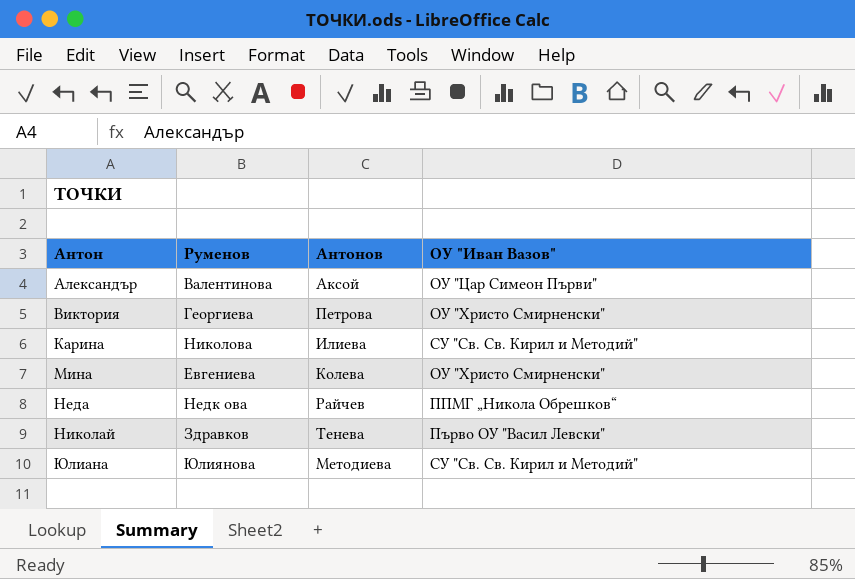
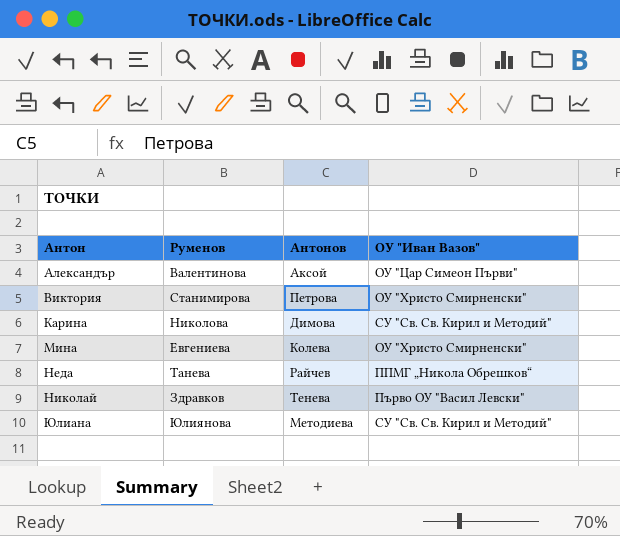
Виктория | Руменов: Георгиева -> Станимирова
Карина | Антонов: Илиева -> Димова
Неда | Руменов: Недк ова -> Танева

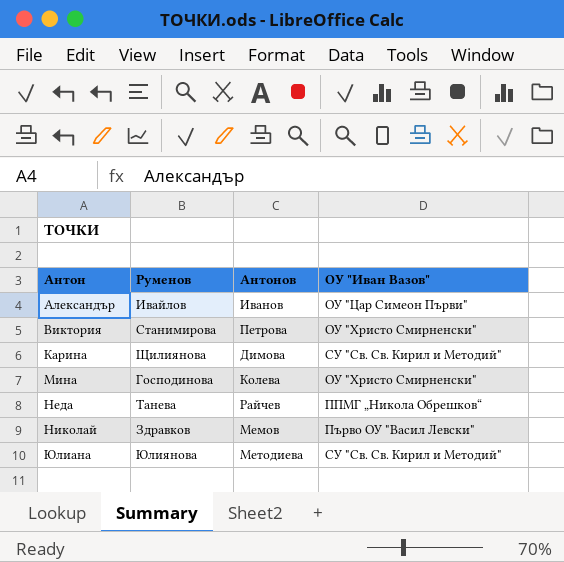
Александър | Руменов: Валентинова -> Ивайлов
Александър | Антонов: Аксой -> Иванов
Карина | Руменов: Николова -> Щилиянова
Мина | Руменов: Евгениева -> Господинова
Николай | Антонов: Тенева -> Мемов

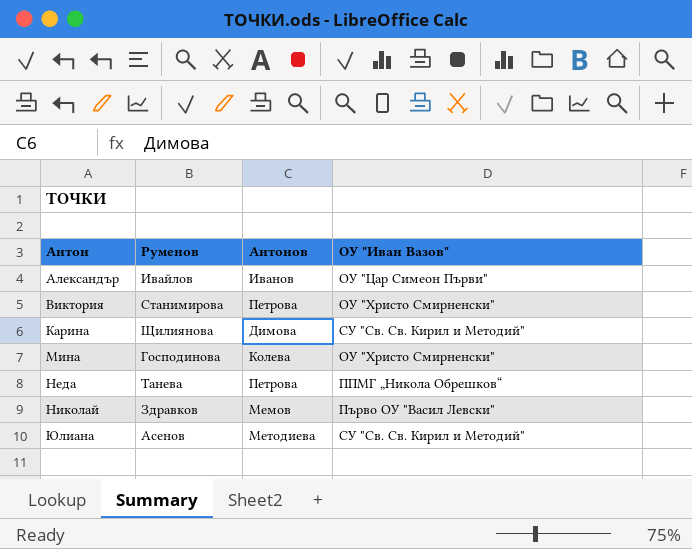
Неда | Антонов: Райчев -> Петрова
Юлиана | Руменов: Юлиянова -> Асенов

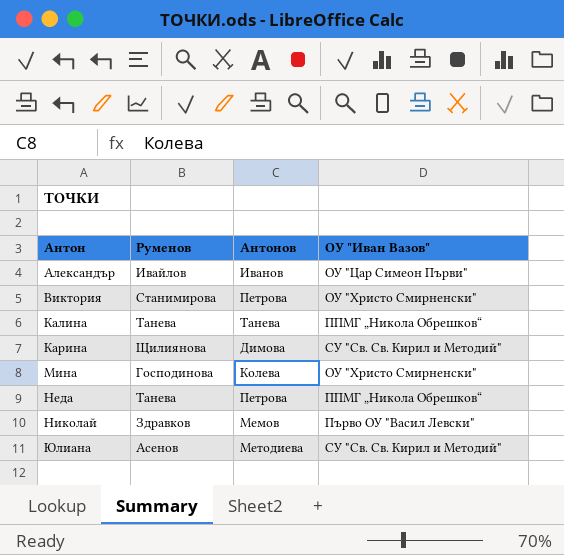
row Калина: none -> Танева | Танева | ППМГ „Никола Обрешков“

